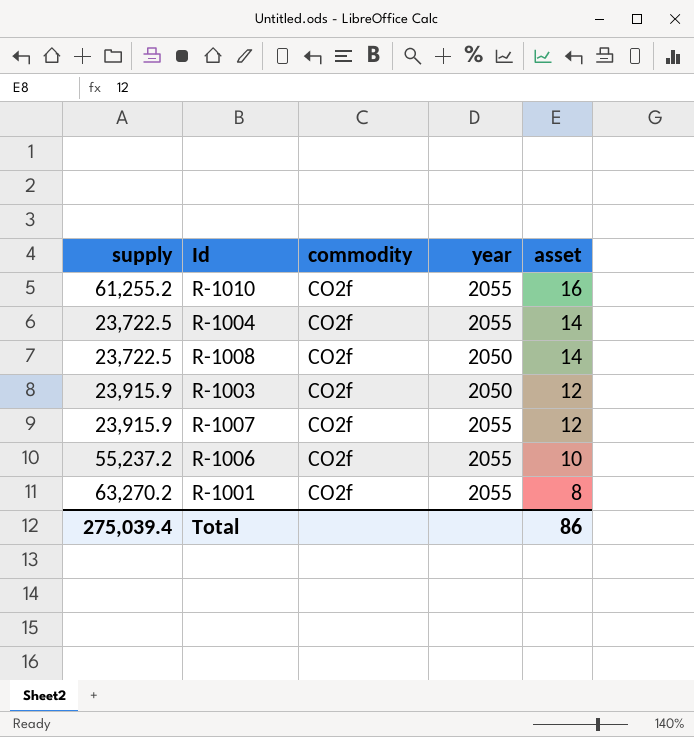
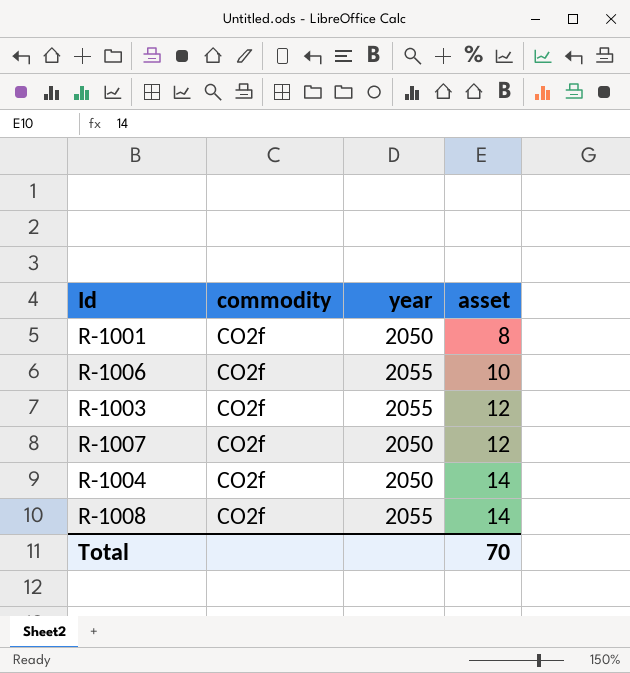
row order: asset descending -> asset ascending
column supply | position: 1 -> none
row R-1010: 61,255.2 | CO2f | 2055 | 16 -> none
R-1001 | year: 2055 -> 2050
R-1003 | year: 2050 -> 2055
R-1007 | year: 2055 -> 2050
R-1004 | year: 2055 -> 2050
R-1008 | year: 2050 -> 2055
Total | asset: 86 -> 70

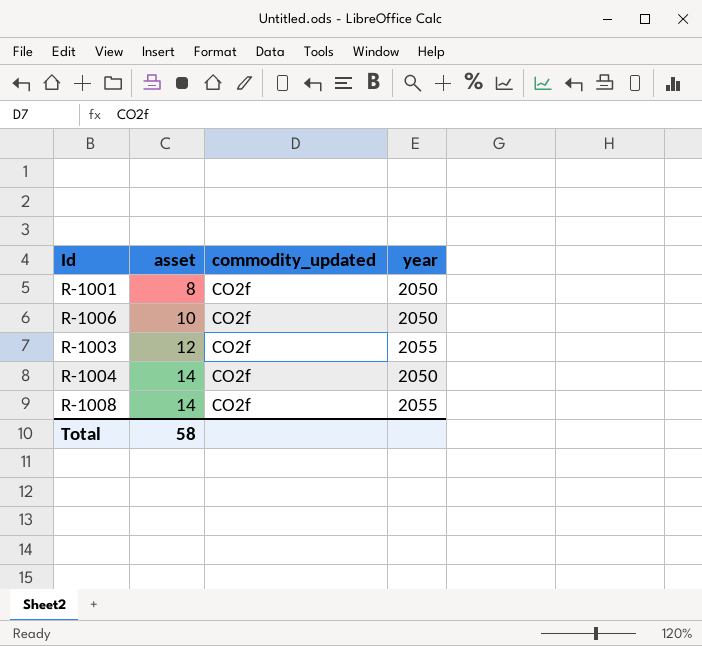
column asset | position: 4 -> 2
column name: commodity -> commodity_updated
row R-1007: CO2f | 2050 | 12 -> none
R-1006 | year: 2055 -> 2050
Total | asset: 70 -> 58

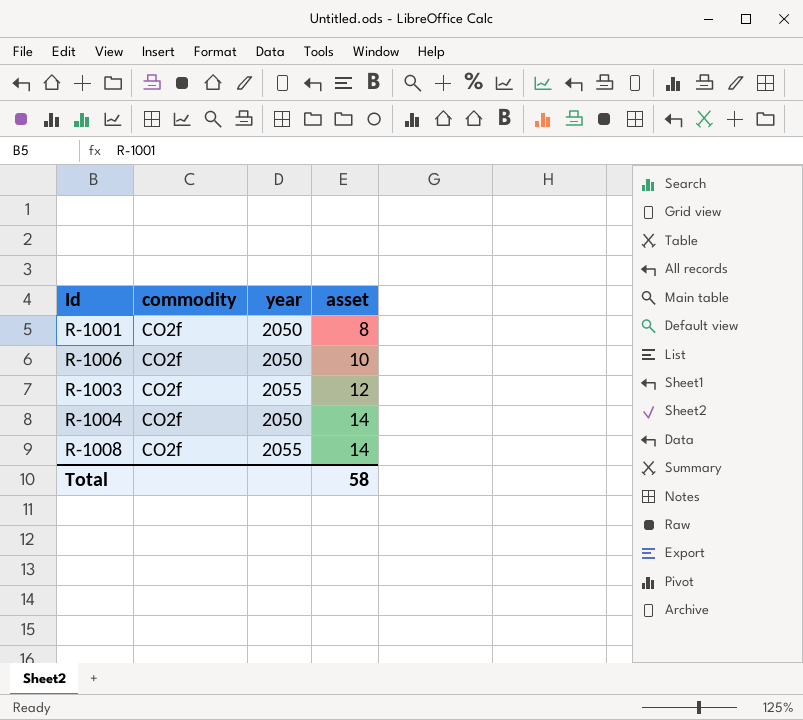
column name: commodity_updated -> commodity
column asset | position: 2 -> 4

